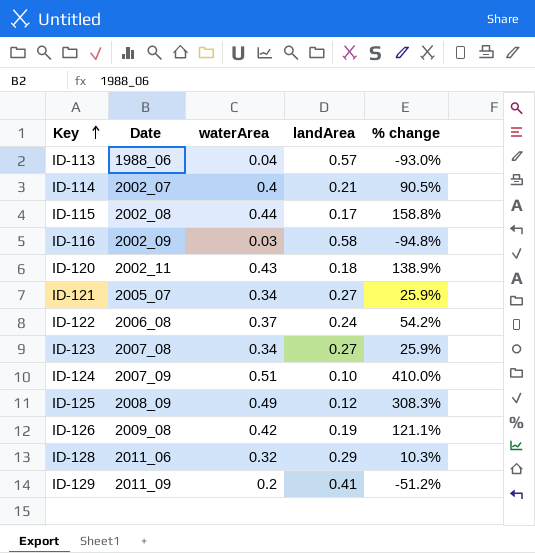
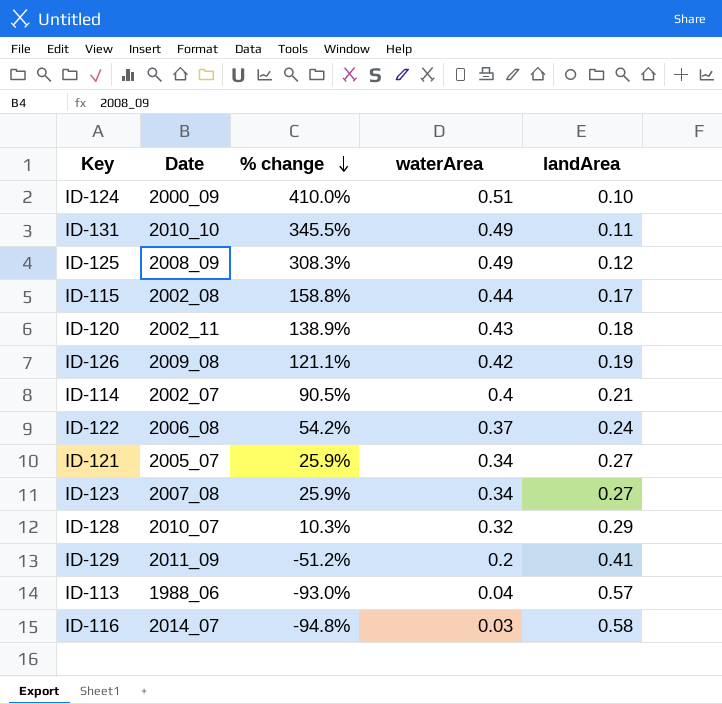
row order: Key ascending -> % change descending
column % change | position: 5 -> 3
ID-124 | Date: 2007_09 -> 2000_09
row ID-131: none -> 2010_10 | 345.5% | 0.49 | 0.11
ID-128 | Date: 2011_06 -> 2010_07
ID-116 | Date: 2002_09 -> 2014_07

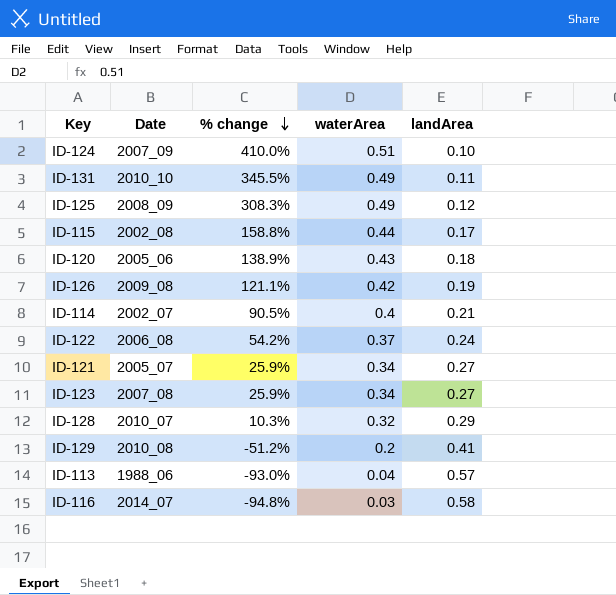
ID-124 | Date: 2000_09 -> 2007_09
ID-120 | Date: 2002_11 -> 2005_06
ID-129 | Date: 2011_09 -> 2010_08

